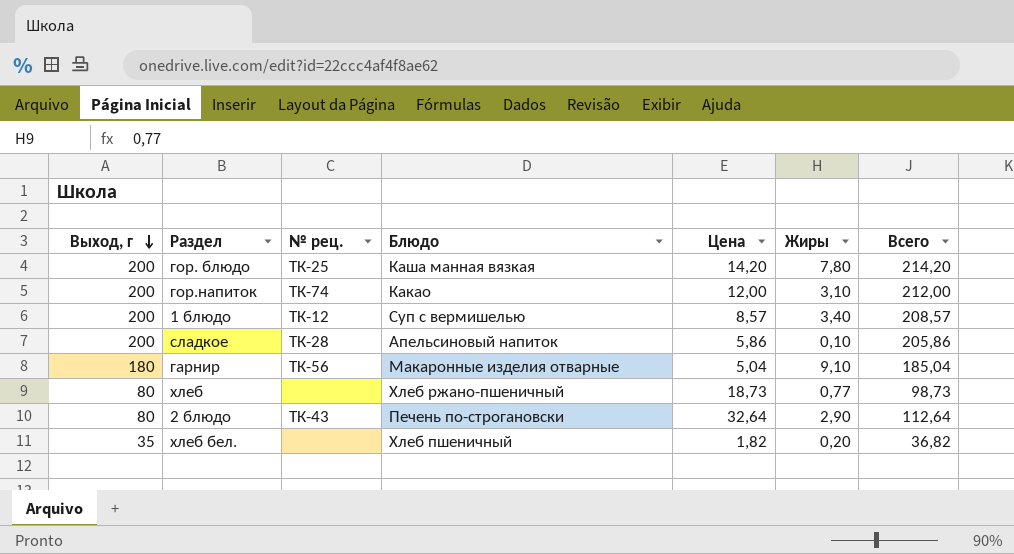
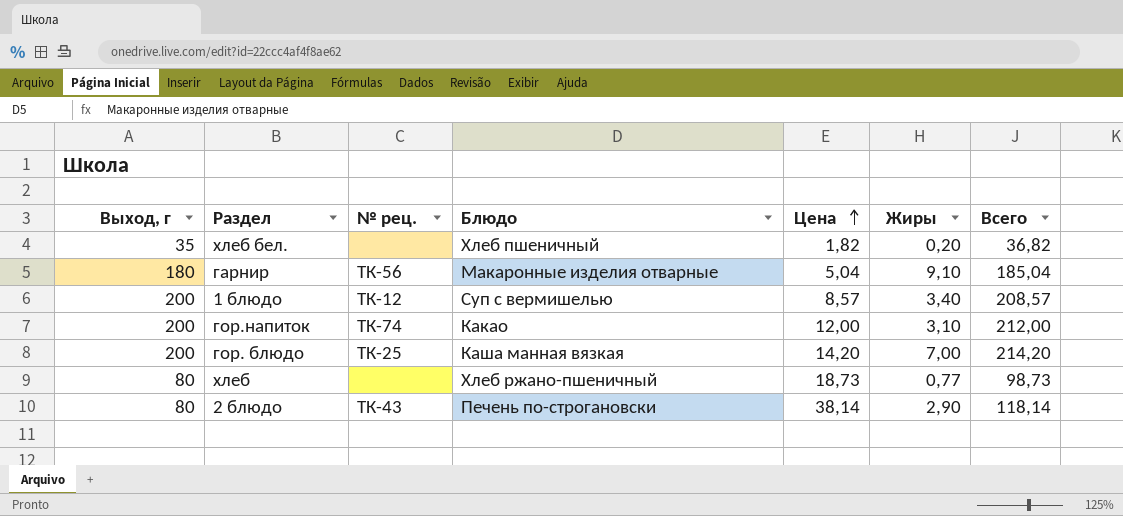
row order: Выход, г descending -> Цена ascending
row сладкое: 200 | ТК-28 | Апельсиновый напиток | 5,86 | 0,10 | 205,86 -> none
гор. блюдо | Жиры: 7,80 -> 7,00
2 блюдо | Цена: 32,64 -> 38,14
2 блюдо | Всего: 112,64 -> 118,14

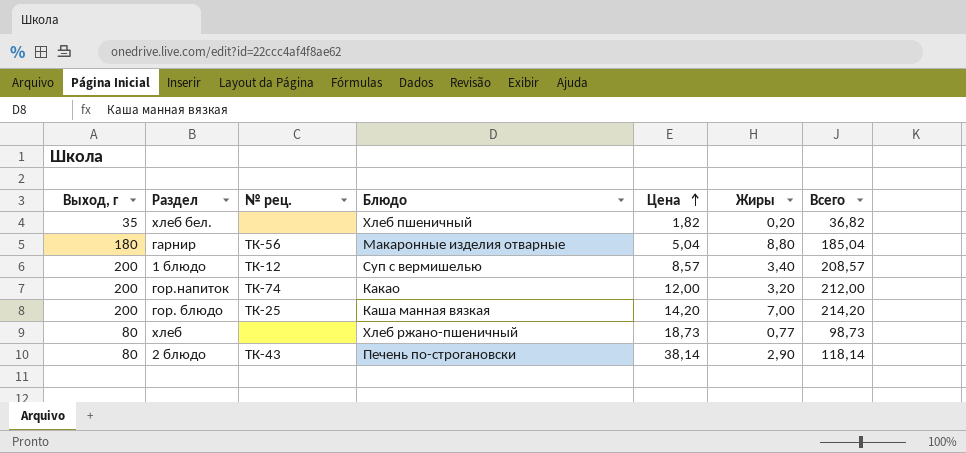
гарнир | Жиры: 9,10 -> 8,80
гор.напиток | Жиры: 3,10 -> 3,20

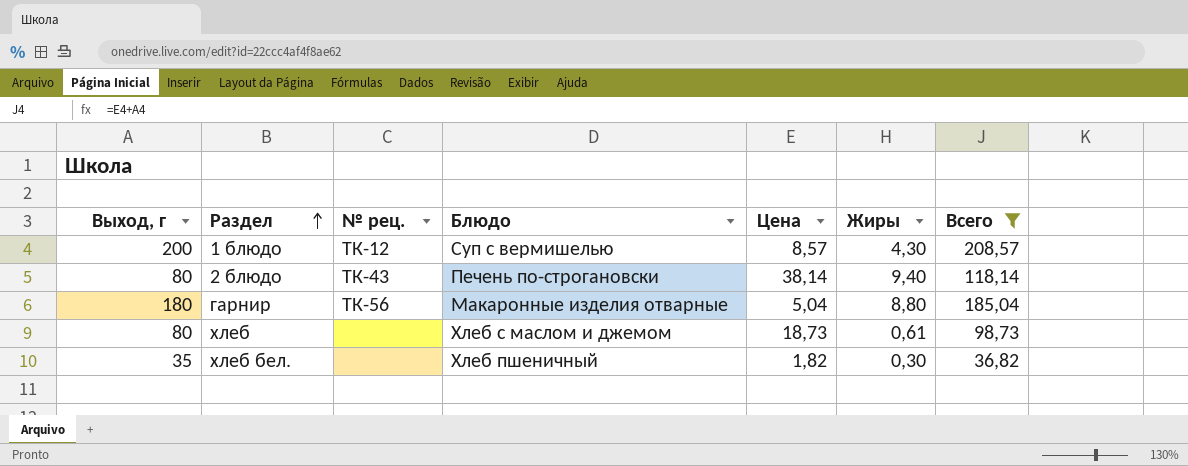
filter: none -> Всего <= 208,57
row order: Цена ascending -> Раздел ascending
1 блюдо | Жиры: 3,40 -> 4,30
2 блюдо | Жиры: 2,90 -> 9,40
хлеб | Блюдо: Хлеб ржано-пшеничный -> Хлеб с маслом и джемом
хлеб | Жиры: 0,77 -> 0,61
хлеб бел. | Жиры: 0,20 -> 0,30

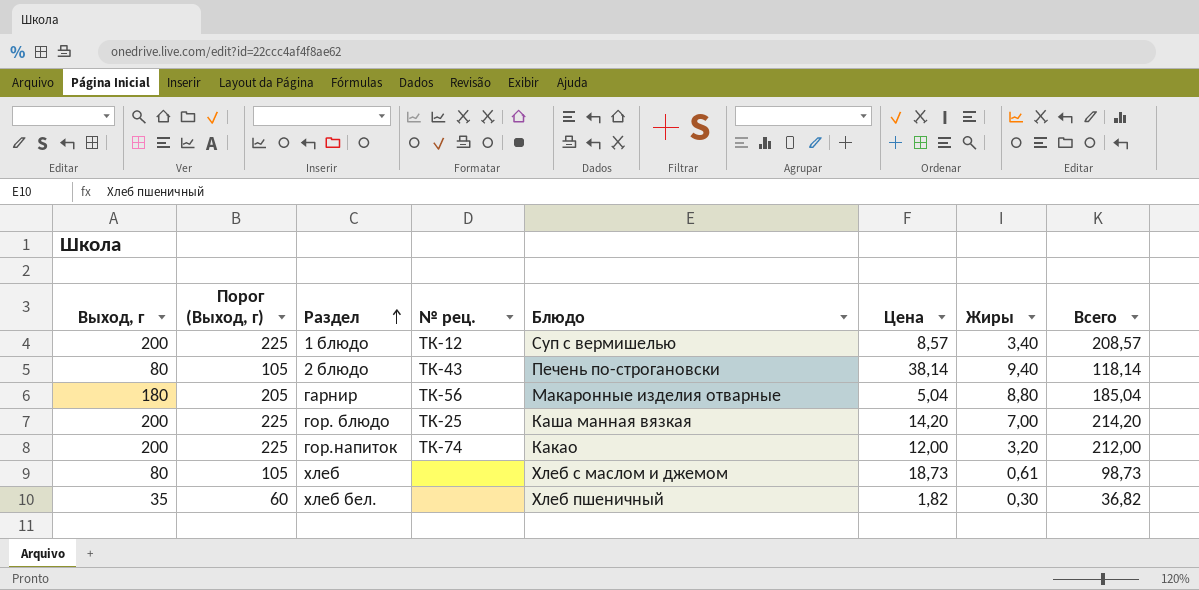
filter: Всего <= 208,57 -> none
column Порог (Выход, г) | formula: none -> [Выход, г] + 25
1 блюдо | Жиры: 4,30 -> 3,40

